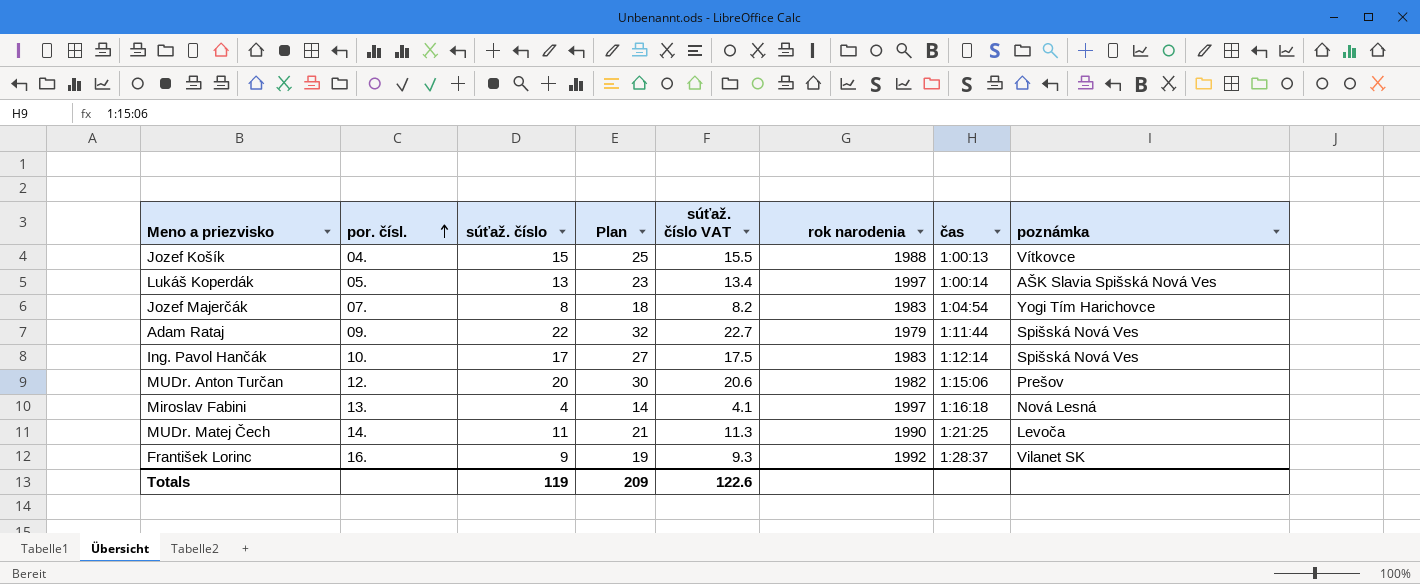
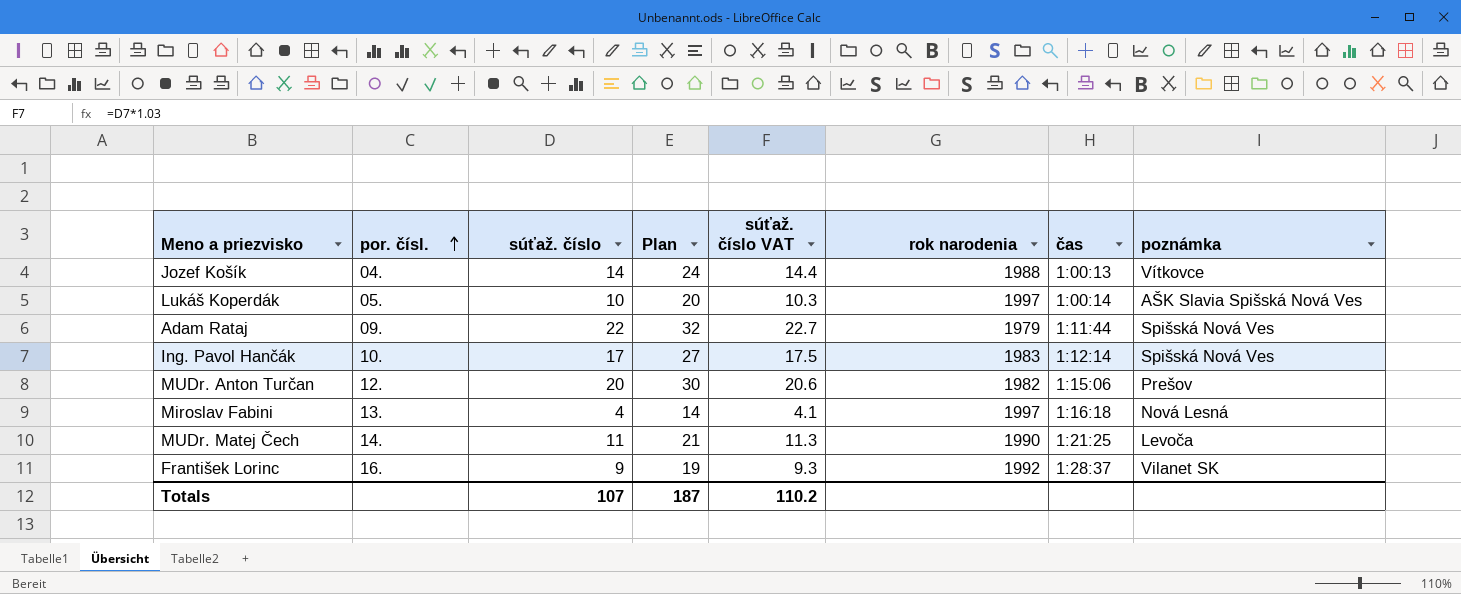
row Jozef Majerčák: 07. | 8 | 18 | 8.2 | 1983 | 1:04:54 | Yogi Tím Harichovce -> none
Jozef Košík | súťaž. číslo: 15 -> 14
Jozef Košík | Plan: 25 -> 24
Jozef Košík | súťaž. číslo VAT: 15.5 -> 14.4
Lukáš Koperdák | súťaž. číslo: 13 -> 10
Lukáš Koperdák | Plan: 23 -> 20
Lukáš Koperdák | súťaž. číslo VAT: 13.4 -> 10.3
Totals | súťaž. číslo: 119 -> 107
Totals | Plan: 209 -> 187
Totals | súťaž. číslo VAT: 122.6 -> 110.2

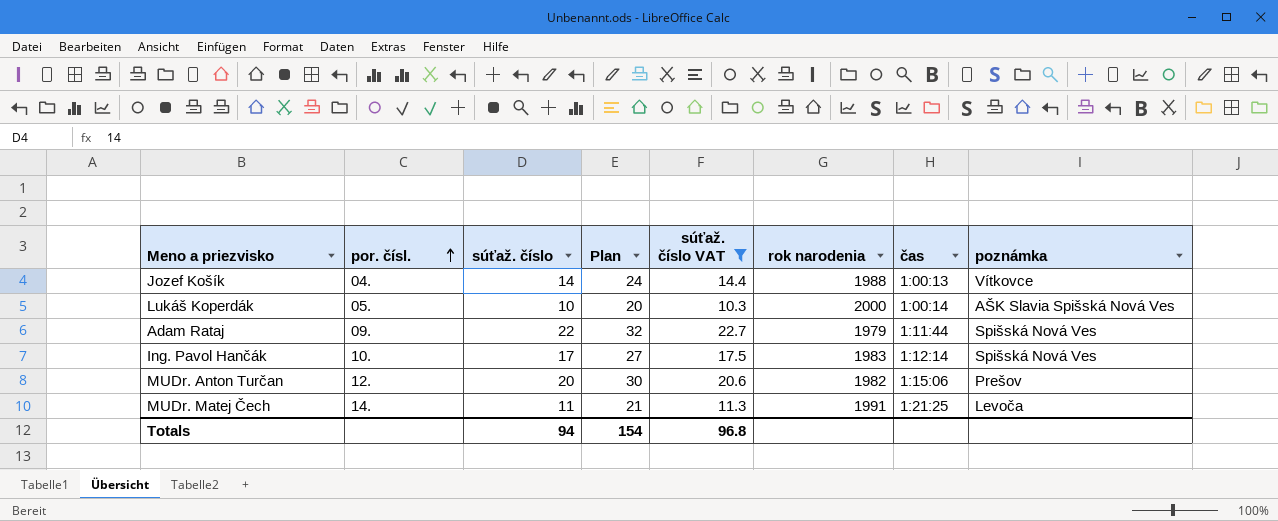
filter: none -> súťaž. číslo VAT >= 10.3
Lukáš Koperdák | rok narodenia: 1997 -> 2000
MUDr. Matej Čech | rok narodenia: 1990 -> 1991
Totals | súťaž. číslo: 107 -> 94
Totals | Plan: 187 -> 154
Totals | súťaž. číslo VAT: 110.2 -> 96.8

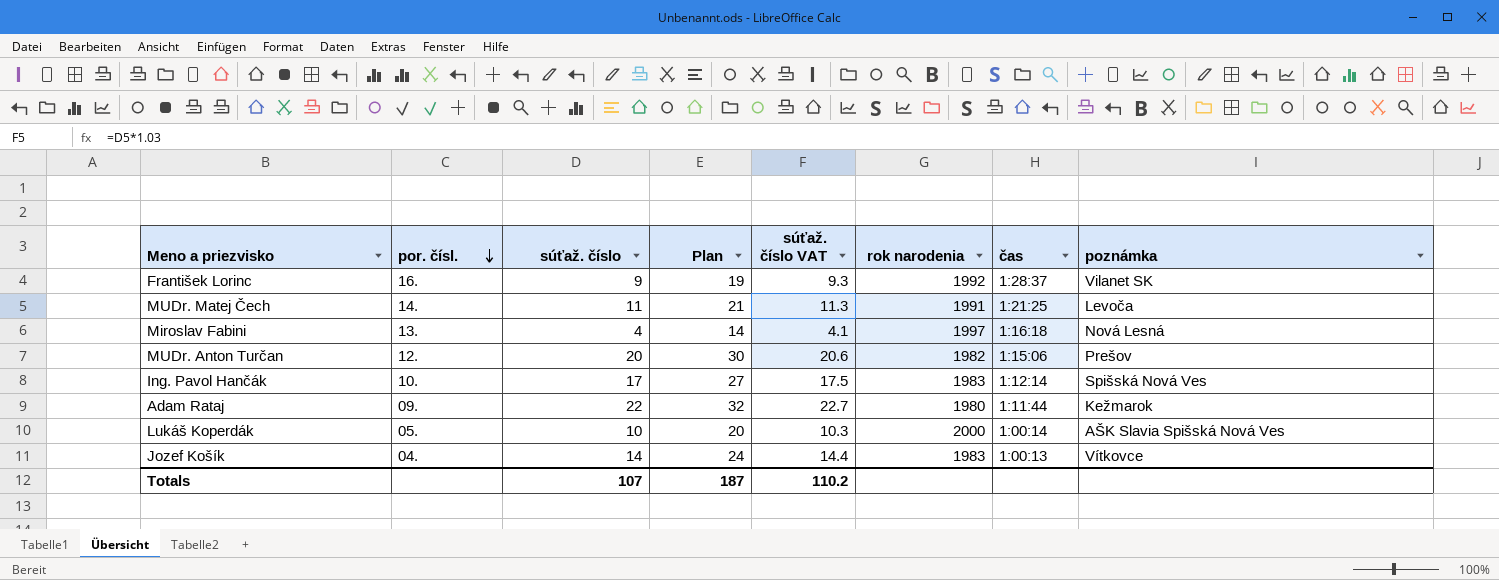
filter: súťaž. číslo VAT >= 10.3 -> none
row order: por. čísl. ascending -> por. čísl. descending
Adam Rataj | rok narodenia: 1979 -> 1980
Adam Rataj | poznámka: Spišská Nová Ves -> Kežmarok
Jozef Košík | rok narodenia: 1988 -> 1983
Totals | súťaž. číslo: 94 -> 107
Totals | Plan: 154 -> 187
Totals | súťaž. číslo VAT: 96.8 -> 110.2

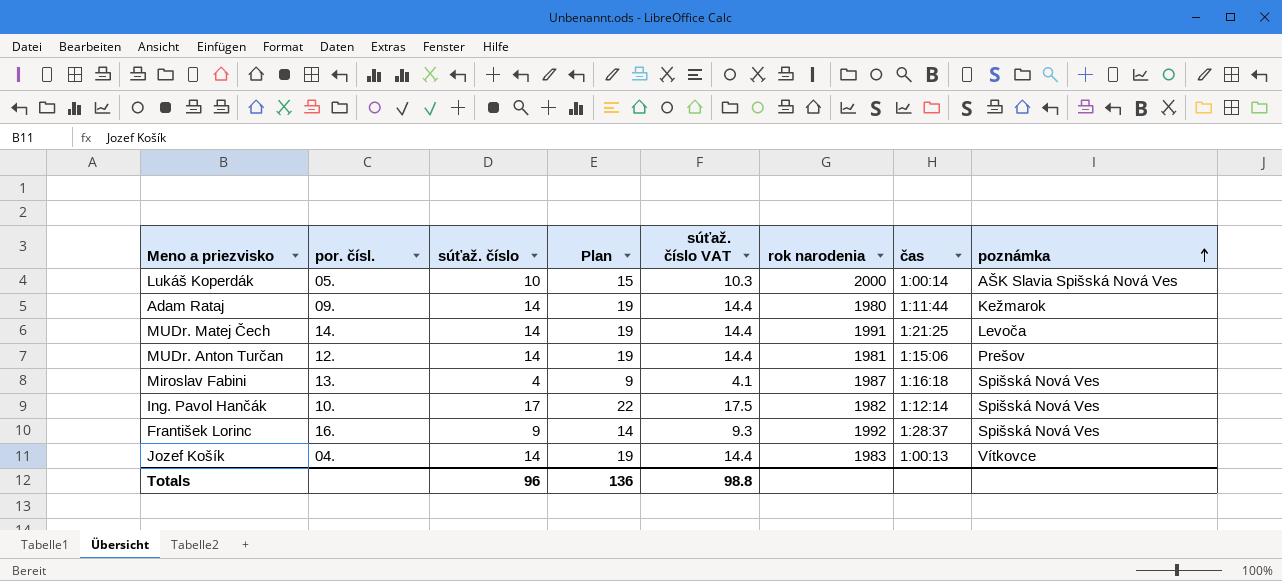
row order: por. čísl. descending -> poznámka ascending
column Plan | formula: [súťaž. číslo] + 10 -> [súťaž. číslo] + 5
Adam Rataj | súťaž. číslo: 22 -> 14
Adam Rataj | súťaž. číslo VAT: 22.7 -> 14.4
MUDr. Matej Čech | súťaž. číslo: 11 -> 14
MUDr. Matej Čech | súťaž. číslo VAT: 11.3 -> 14.4
MUDr. Anton Turčan | súťaž. číslo: 20 -> 14
MUDr. Anton Turčan | súťaž. číslo VAT: 20.6 -> 14.4
MUDr. Anton Turčan | rok narodenia: 1982 -> 1981
Miroslav Fabini | rok narodenia: 1997 -> 1987
Miroslav Fabini | poznámka: Nová Lesná -> Spišská Nová Ves
Ing. Pavol Hančák | rok narodenia: 1983 -> 1982
František Lorinc | poznámka: Vilanet SK -> Spišská Nová Ves
Totals | súťaž. číslo: 107 -> 96
Totals | Plan: 187 -> 136
Totals | súťaž. číslo VAT: 110.2 -> 98.8

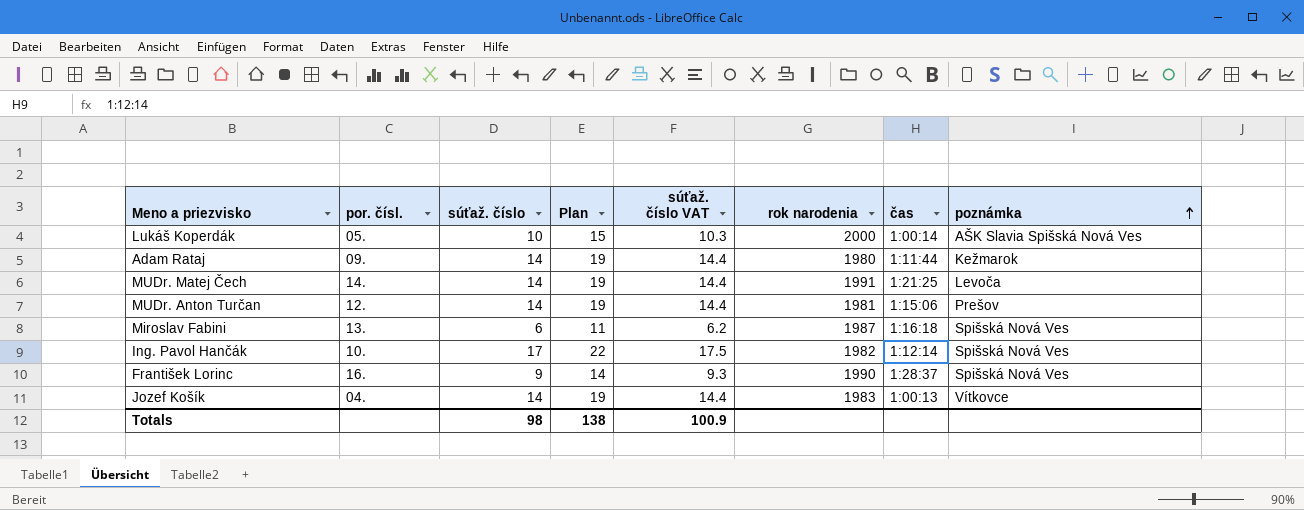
Miroslav Fabini | súťaž. číslo: 4 -> 6
Miroslav Fabini | Plan: 9 -> 11
Miroslav Fabini | súťaž. číslo VAT: 4.1 -> 6.2
František Lorinc | rok narodenia: 1992 -> 1990
Totals | súťaž. číslo: 96 -> 98
Totals | Plan: 136 -> 138
Totals | súťaž. číslo VAT: 98.8 -> 100.9

